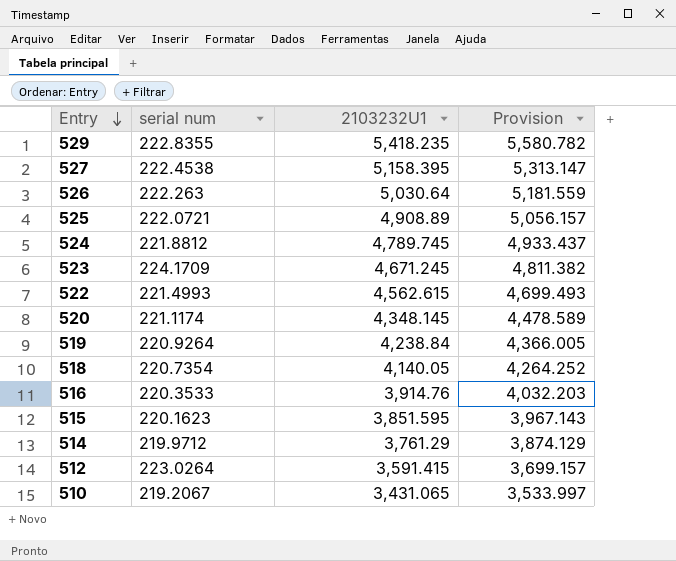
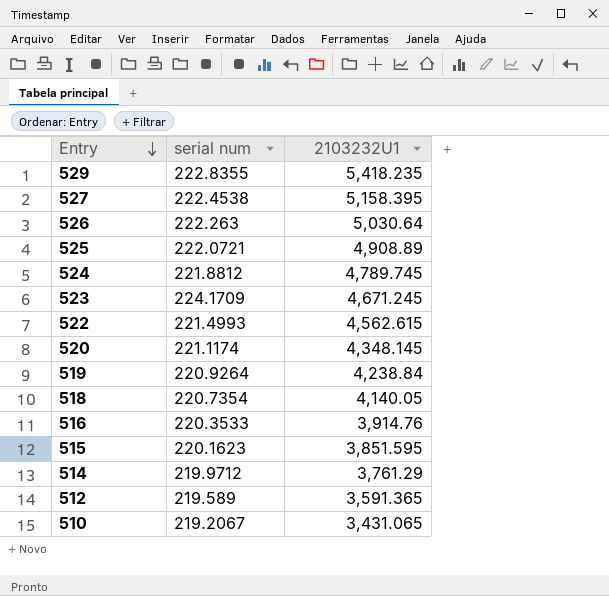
column Provision | formula: [2103232U1] * 1.03 -> none
512 | serial num: 223.0264 -> 219.589
512 | 2103232U1: 3,591.415 -> 3,591.365

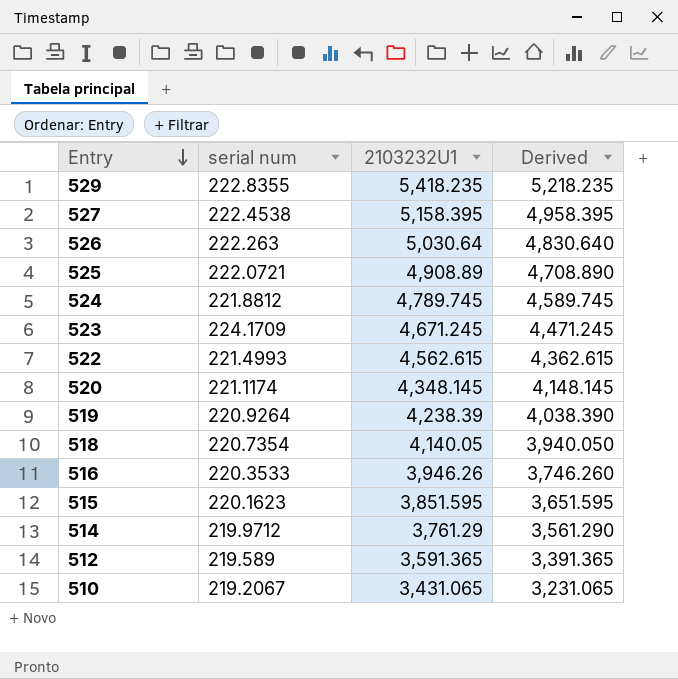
column Derived | formula: none -> [2103232U1] - 200
519 | 2103232U1: 4,238.84 -> 4,238.39
516 | 2103232U1: 3,914.76 -> 3,946.26

